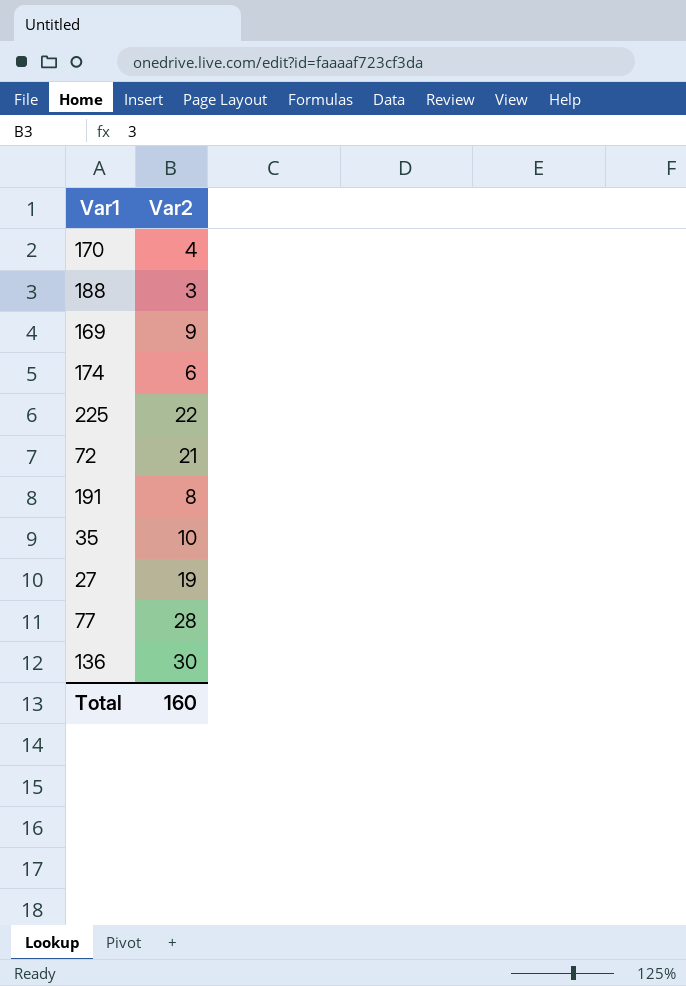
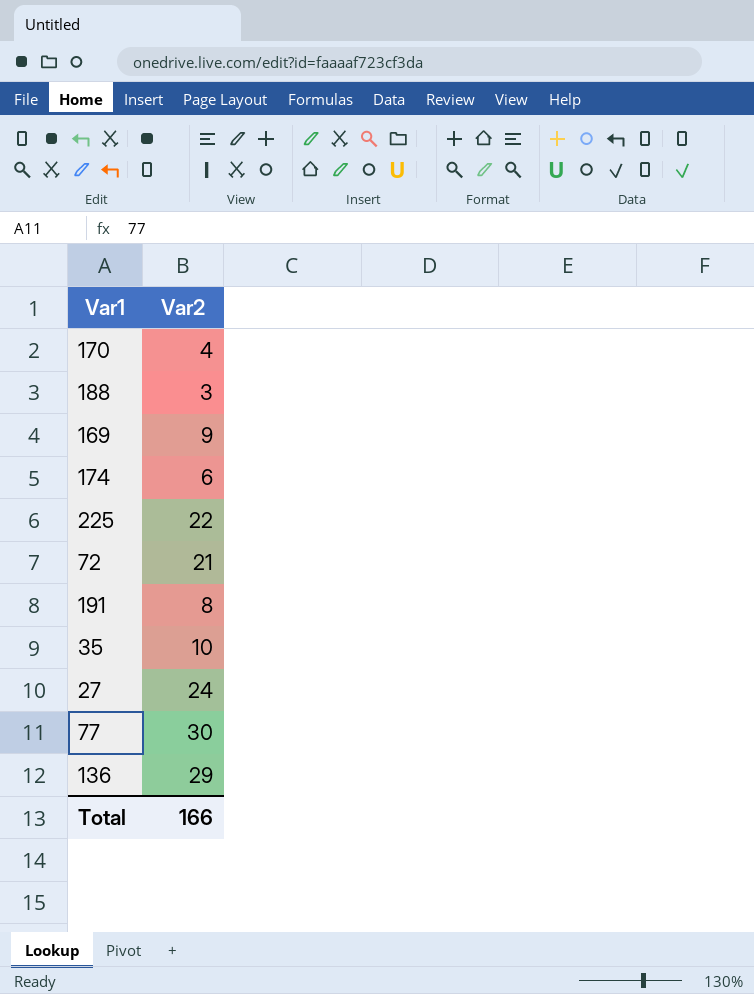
27 | Var2: 19 -> 24
77 | Var2: 28 -> 30
136 | Var2: 30 -> 29
Total | Var2: 160 -> 166

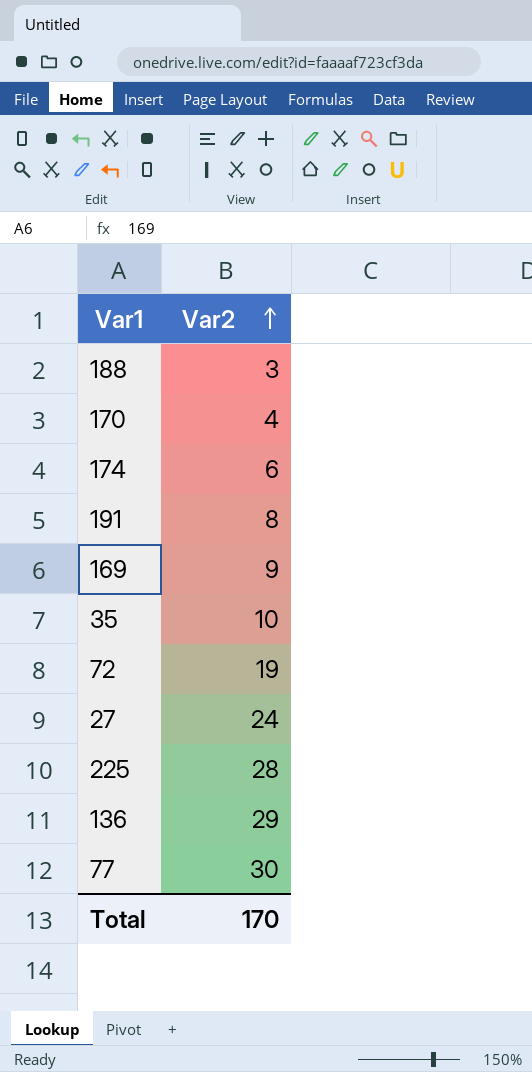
row order: none -> Var2 ascending
72 | Var2: 21 -> 19
225 | Var2: 22 -> 28
Total | Var2: 166 -> 170

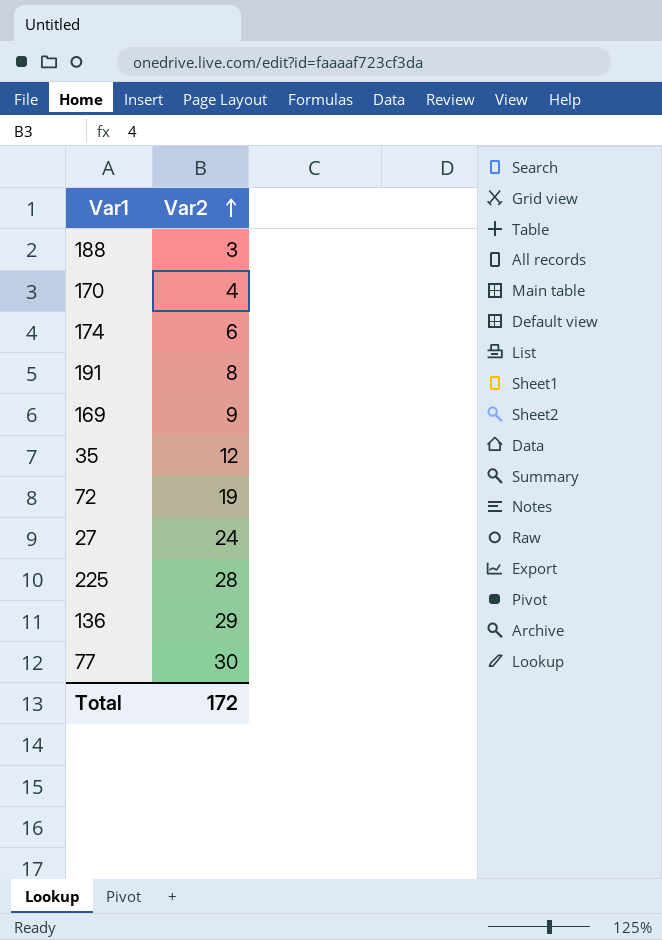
35 | Var2: 10 -> 12
Total | Var2: 170 -> 172

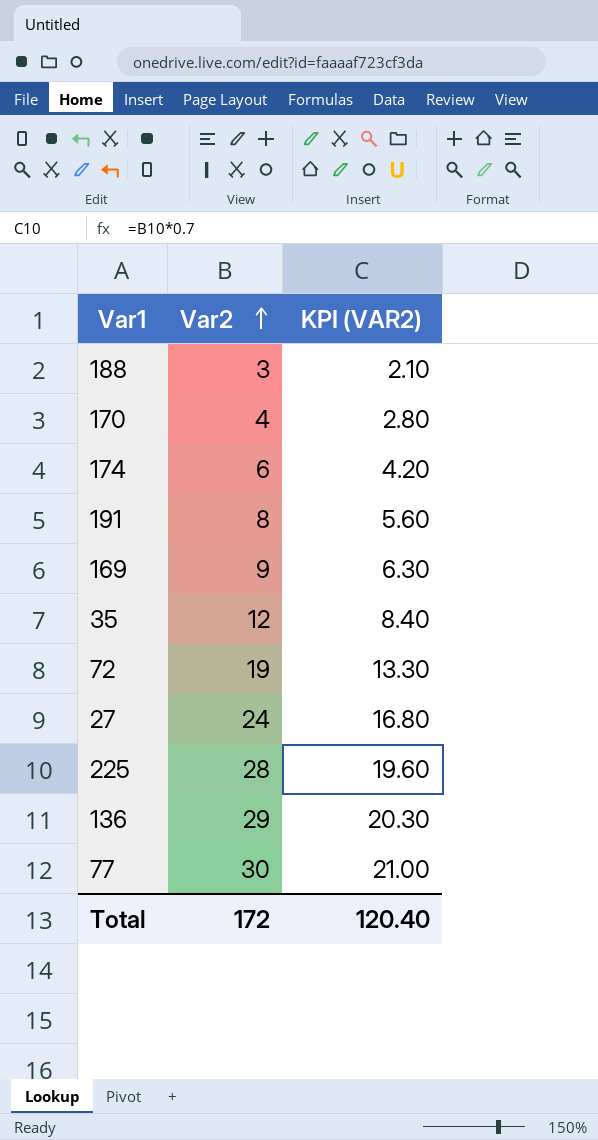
column KPI (VAR2) | formula: none -> [Var2] * 0.7

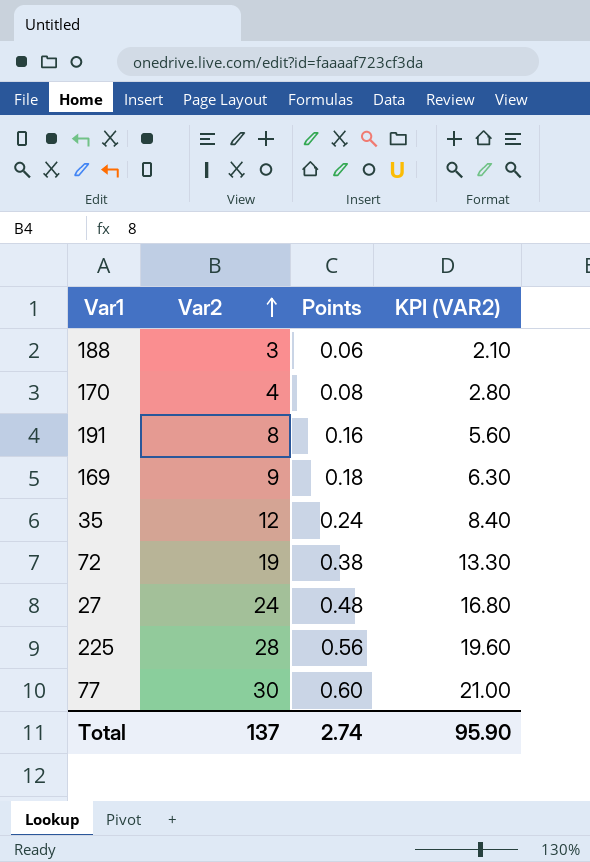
column Points | formula: none -> [Var2] * 0.02
row 174: 6 | 4.20 -> none
row 136: 29 | 20.30 -> none
Total | Var2: 172 -> 137
Total | KPI (VAR2): 120.40 -> 95.90

